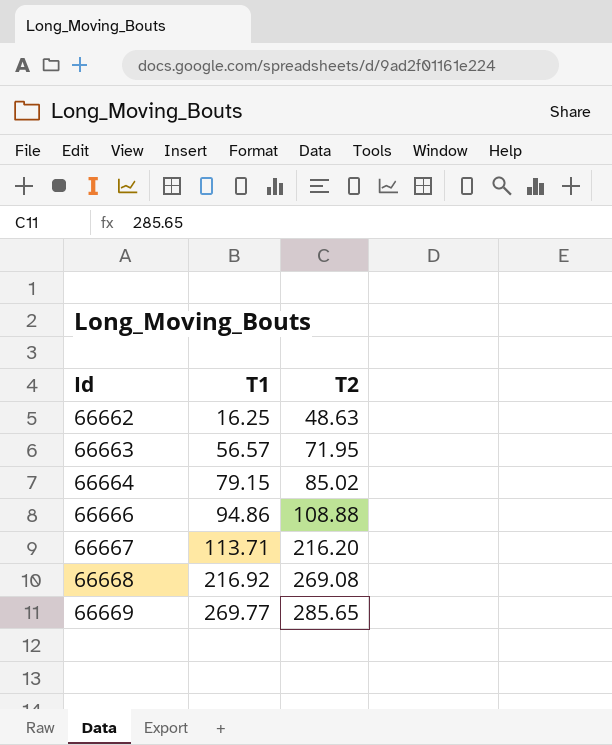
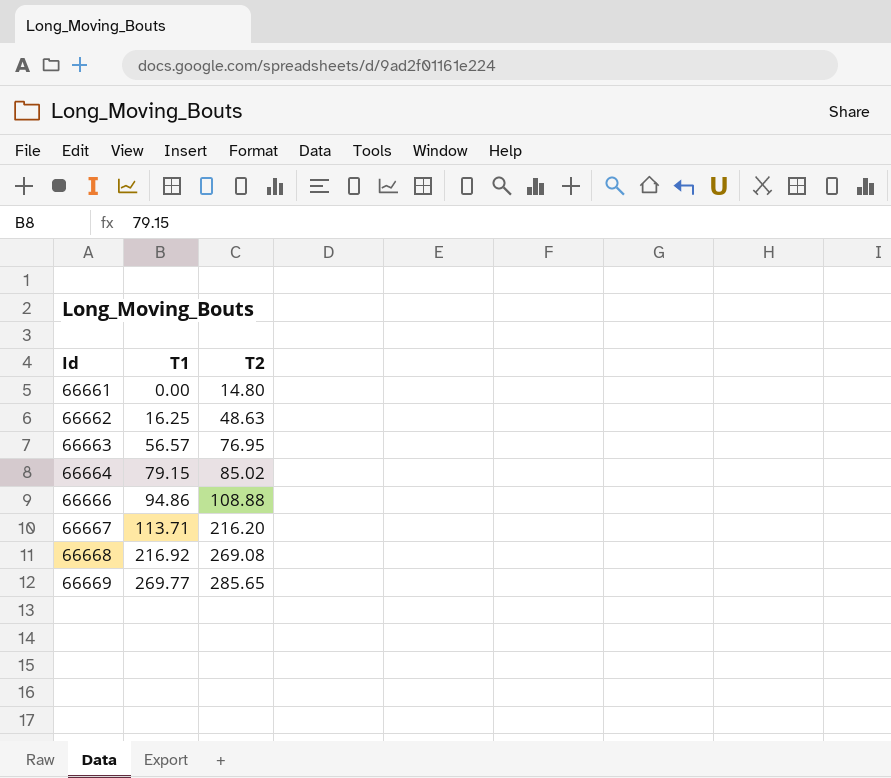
row 66661: none -> 0.00 | 14.80
66663 | T2: 71.95 -> 76.95

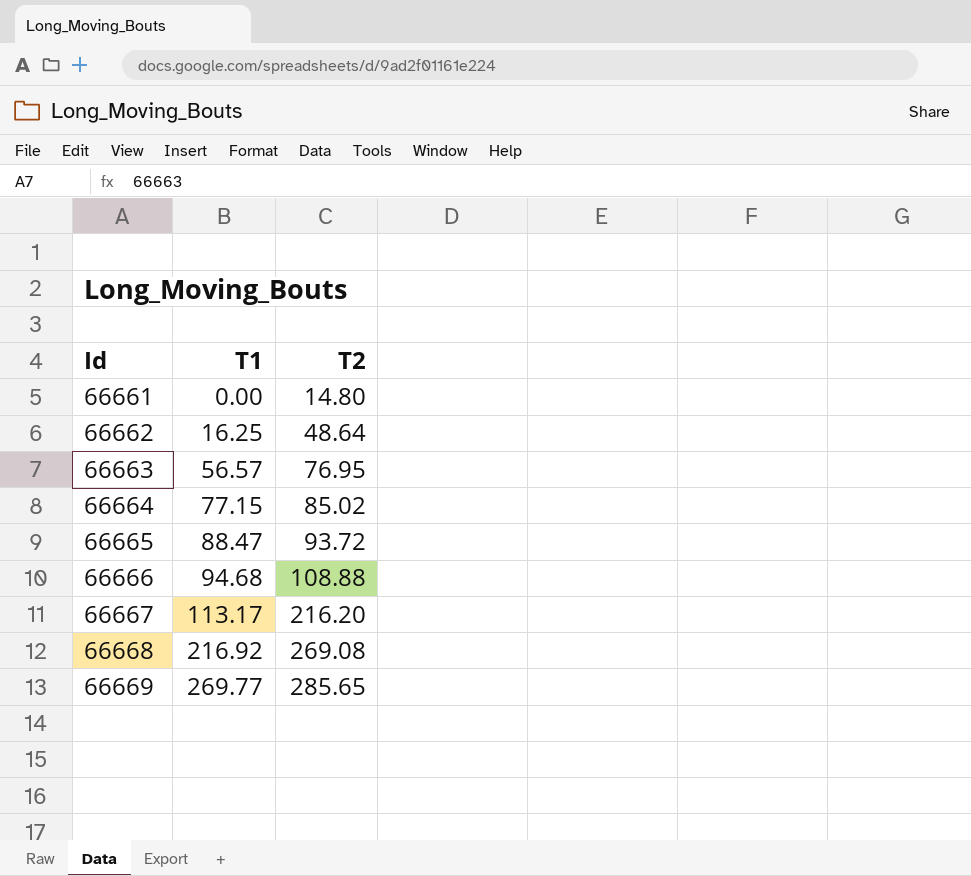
66662 | T2: 48.63 -> 48.64
66664 | T1: 79.15 -> 77.15
row 66665: none -> 88.47 | 93.72
66666 | T1: 94.86 -> 94.68
66667 | T1: 113.71 -> 113.17

